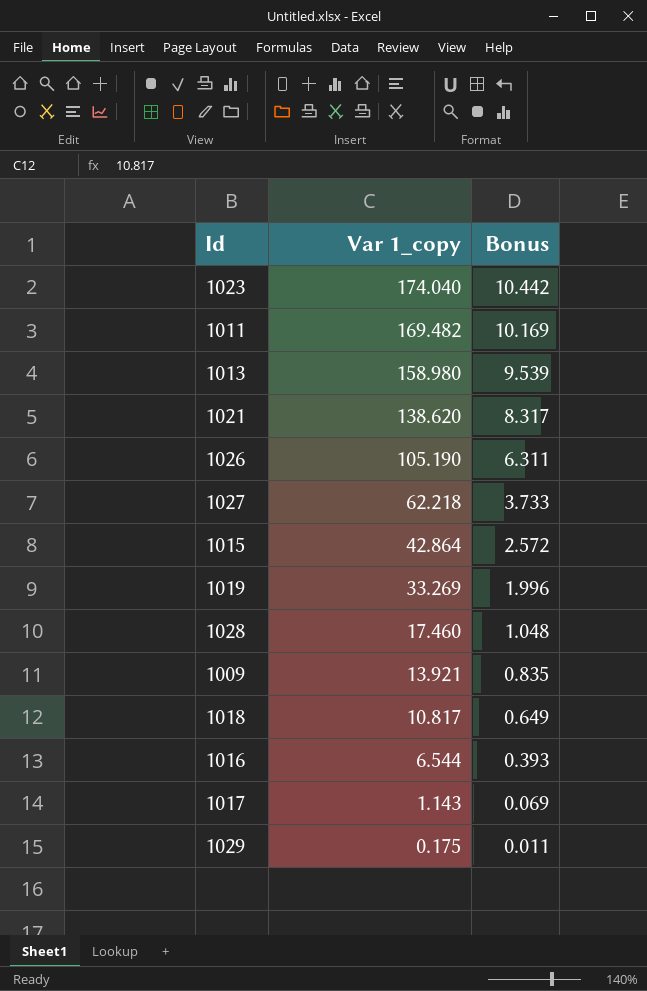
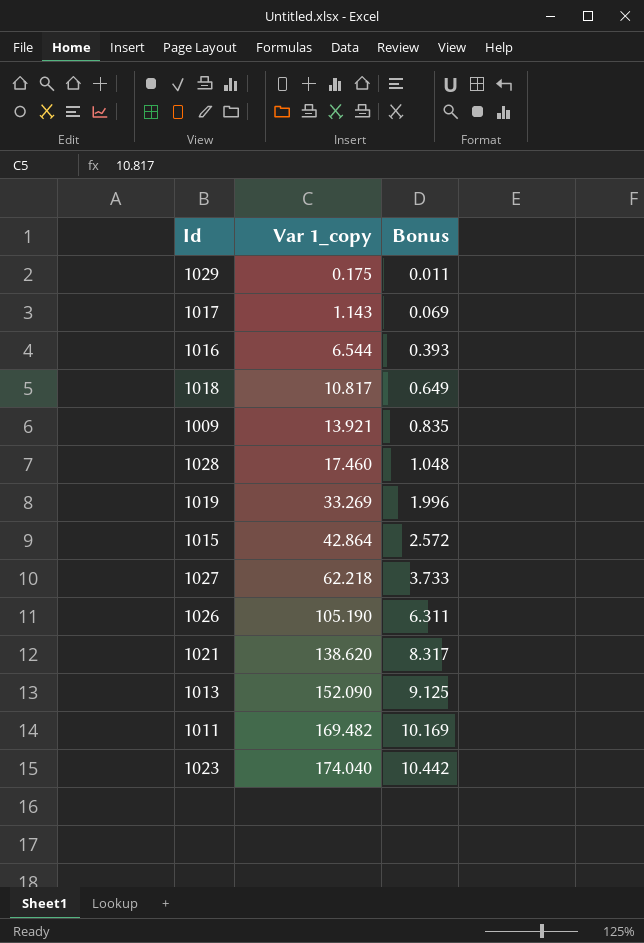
row order: Var 1_copy descending -> Var 1_copy ascending
1013 | Var 1_copy: 158.980 -> 152.090
1013 | Bonus: 9.539 -> 9.125

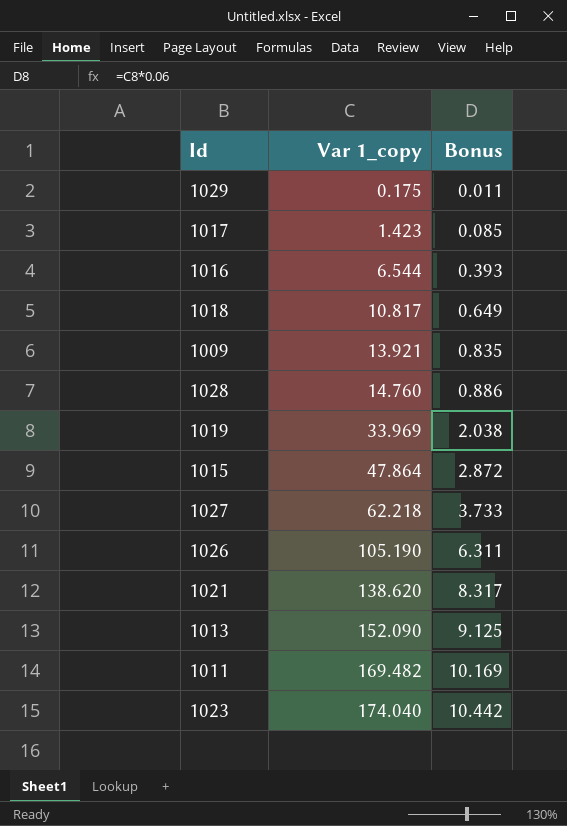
1017 | Var 1_copy: 1.143 -> 1.423
1017 | Bonus: 0.069 -> 0.085
1028 | Var 1_copy: 17.460 -> 14.760
1028 | Bonus: 1.048 -> 0.886
1019 | Var 1_copy: 33.269 -> 33.969
1019 | Bonus: 1.996 -> 2.038
1015 | Var 1_copy: 42.864 -> 47.864
1015 | Bonus: 2.572 -> 2.872

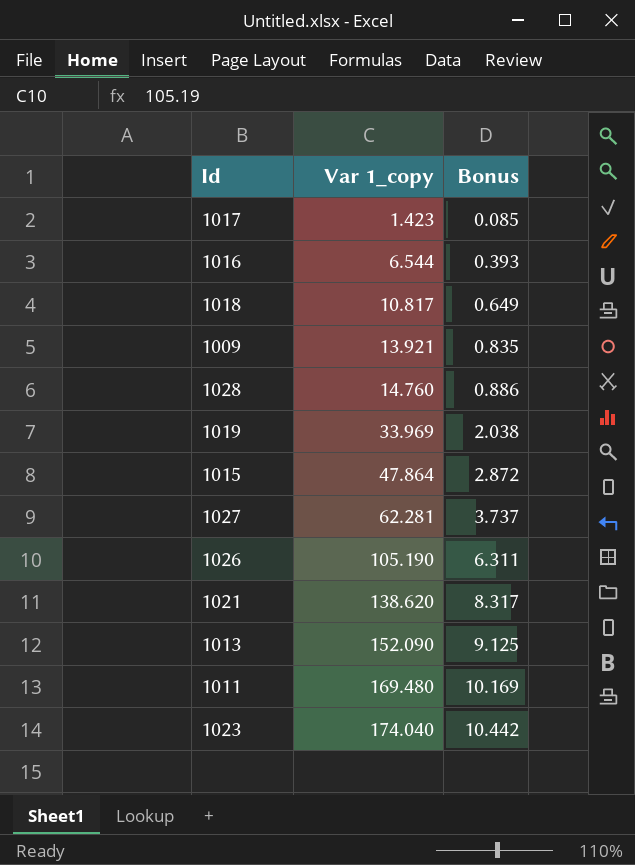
row 1029: 0.175 | 0.011 -> none
1027 | Var 1_copy: 62.218 -> 62.281
1027 | Bonus: 3.733 -> 3.737
1011 | Var 1_copy: 169.482 -> 169.480

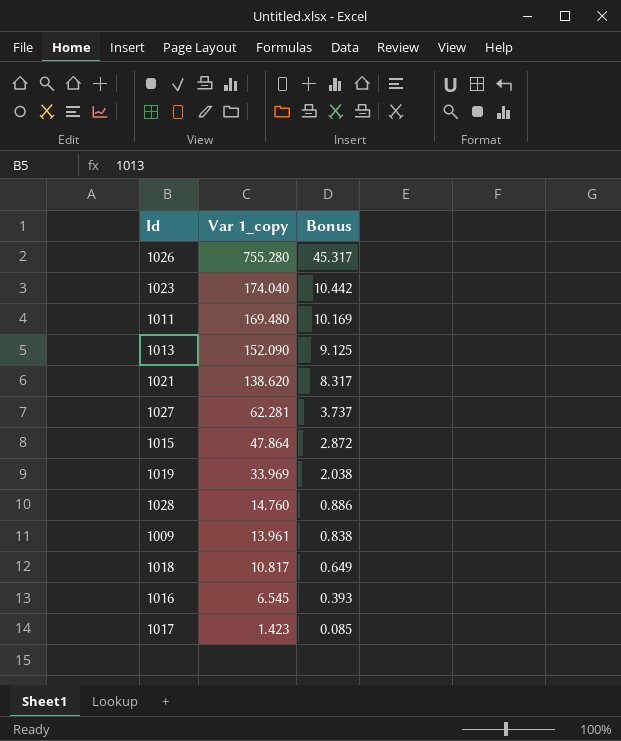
row order: Var 1_copy ascending -> Var 1_copy descending
1026 | Var 1_copy: 105.190 -> 755.280
1026 | Bonus: 6.311 -> 45.317
1009 | Var 1_copy: 13.921 -> 13.961
1009 | Bonus: 0.835 -> 0.838
1016 | Var 1_copy: 6.544 -> 6.545

